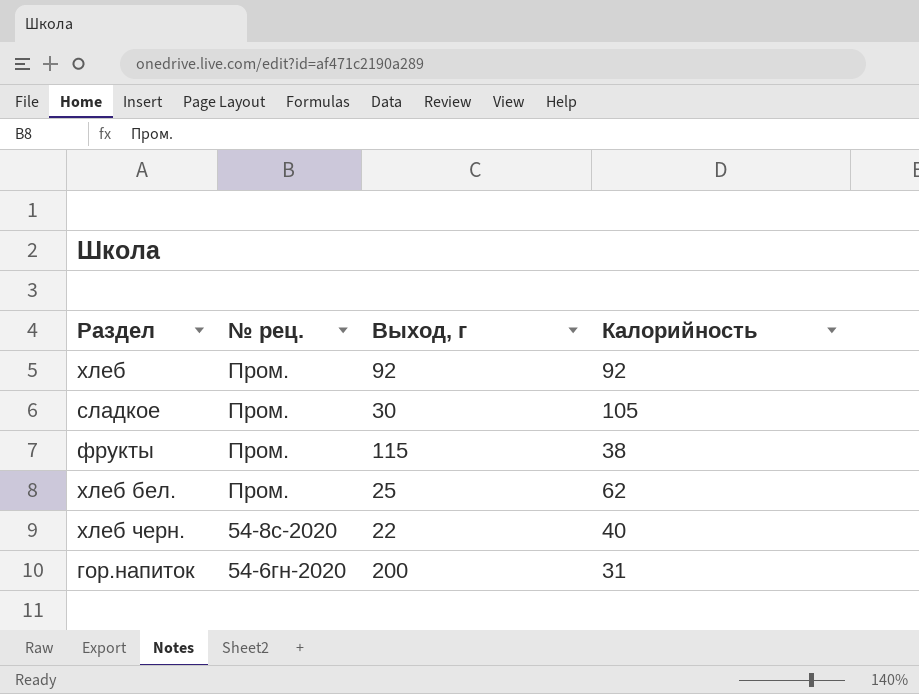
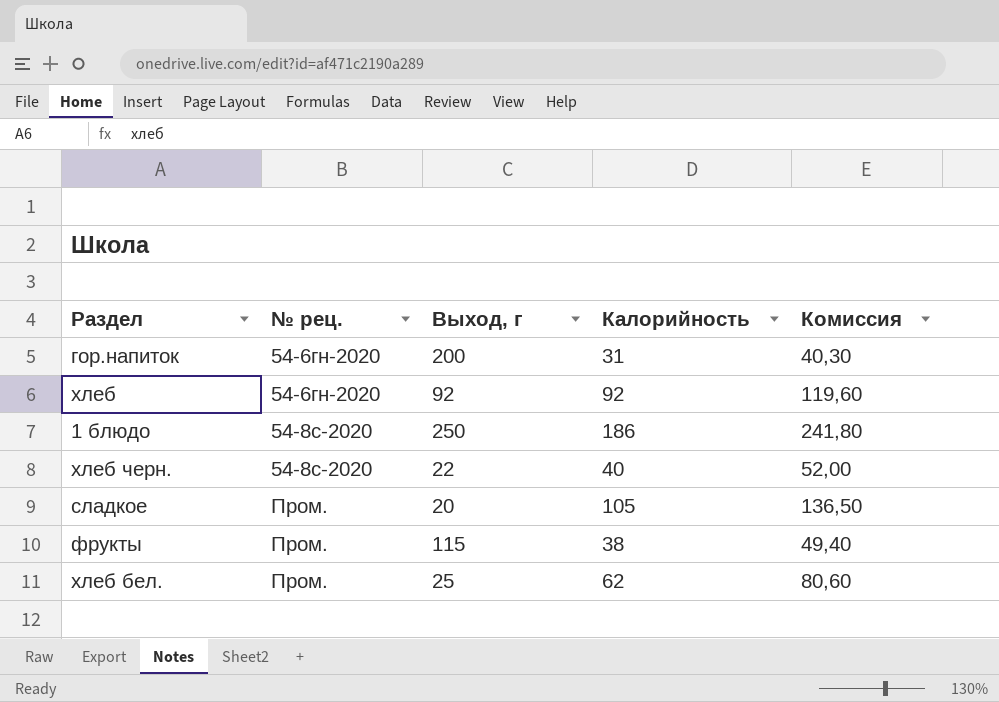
row order: № рец. descending -> № рец. ascending
column Комиссия | formula: none -> [Калорийность] * 1,3
хлеб | № рец.: Пром. -> 54-6гн-2020
row 1 блюдо: none -> 54-8с-2020 | 250 | 186 | 241,80
сладкое | Выход, г: 30 -> 20

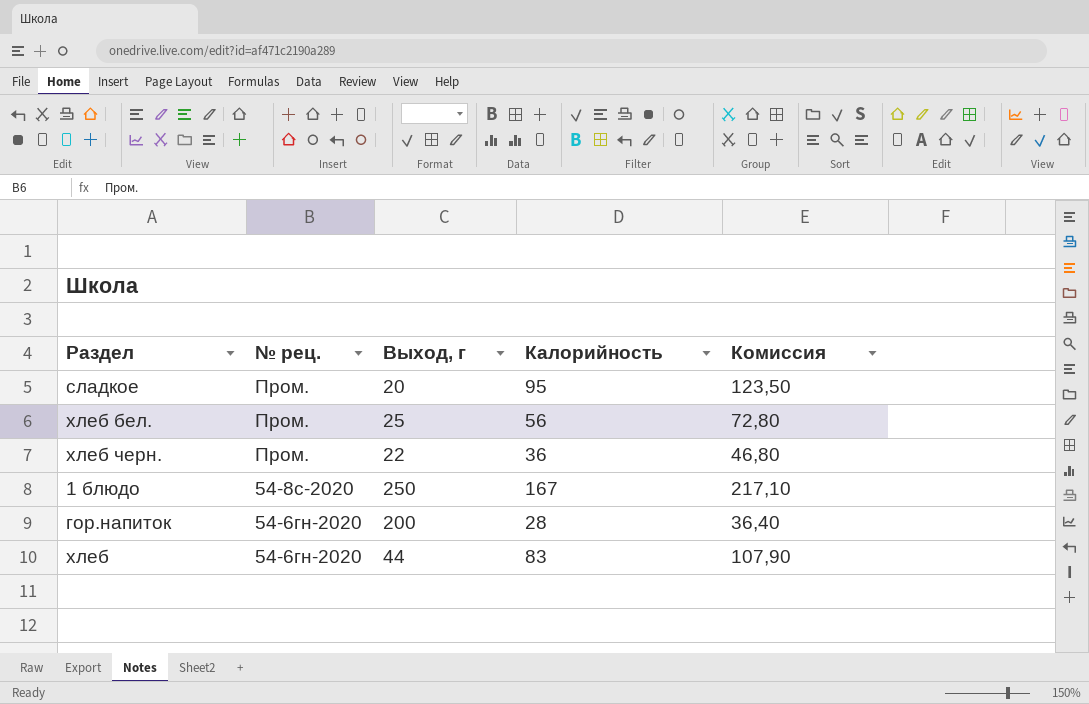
row order: № рец. ascending -> № рец. descending
row фрукты: Пром. | 115 | 38 | 49,40 -> none
сладкое | Калорийность: 105 -> 95
сладкое | Комиссия: 136,50 -> 123,50
хлеб бел. | Калорийность: 62 -> 56
хлеб бел. | Комиссия: 80,60 -> 72,80
хлеб черн. | № рец.: 54-8с-2020 -> Пром.
хлеб черн. | Калорийность: 40 -> 36
хлеб черн. | Комиссия: 52,00 -> 46,80
1 блюдо | Калорийность: 186 -> 167
1 блюдо | Комиссия: 241,80 -> 217,10
гор.напиток | Калорийность: 31 -> 28
гор.напиток | Комиссия: 40,30 -> 36,40
хлеб | Выход, г: 92 -> 44
хлеб | Калорийность: 92 -> 83
хлеб | Комиссия: 119,60 -> 107,90

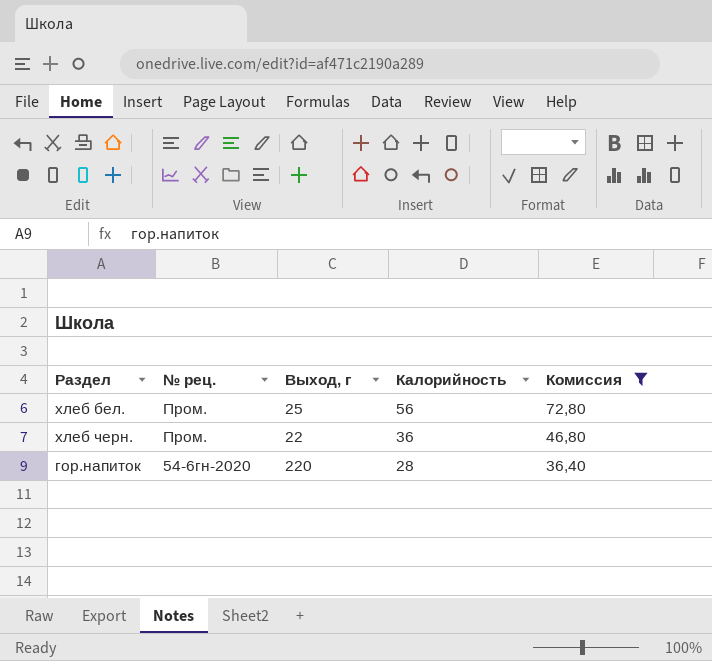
filter: none -> Комиссия <= 72,80
гор.напиток | Выход, г: 200 -> 220

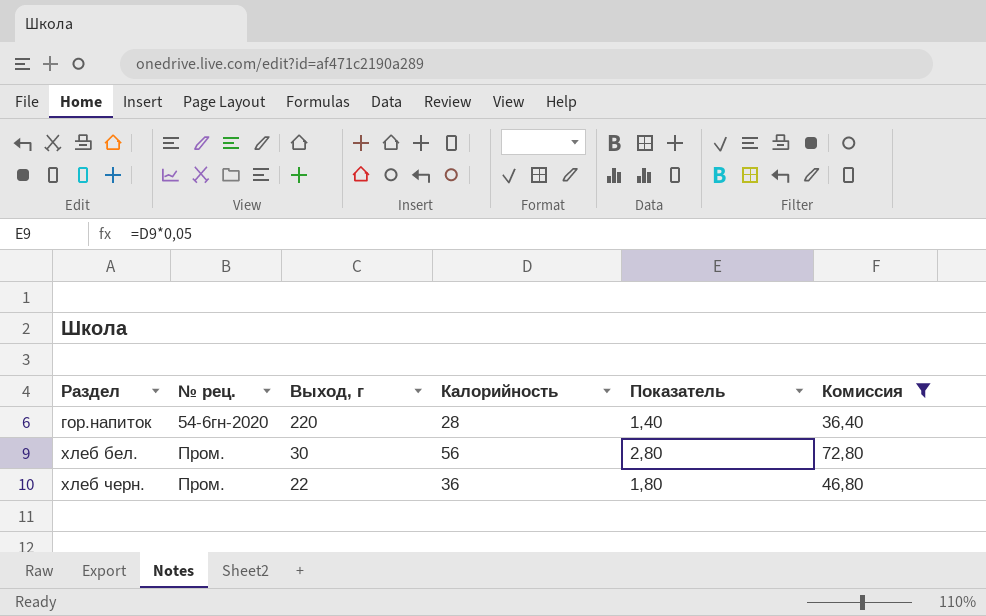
row order: № рец. descending -> Раздел ascending
column Показатель | formula: none -> [Калорийность] * 0,05
хлеб бел. | Выход, г: 25 -> 30

